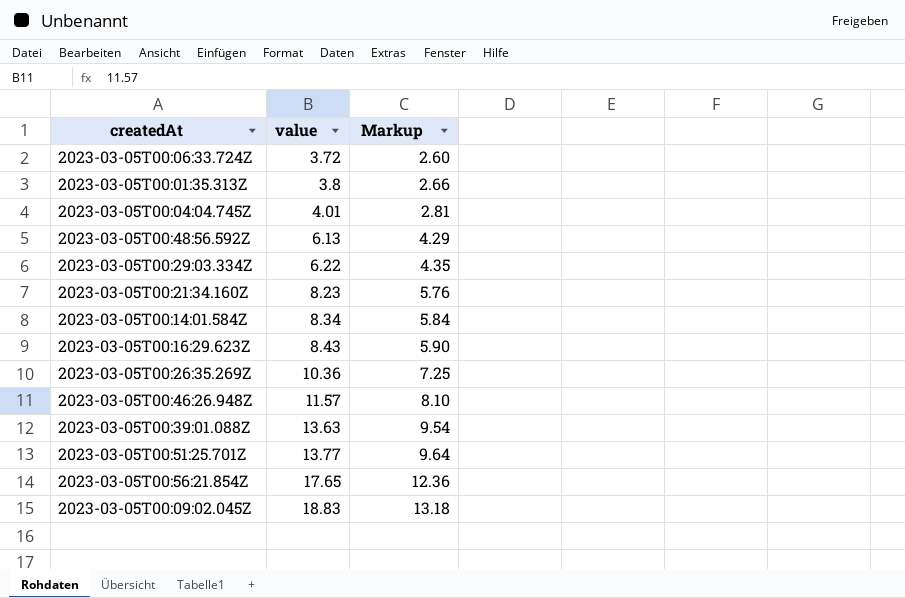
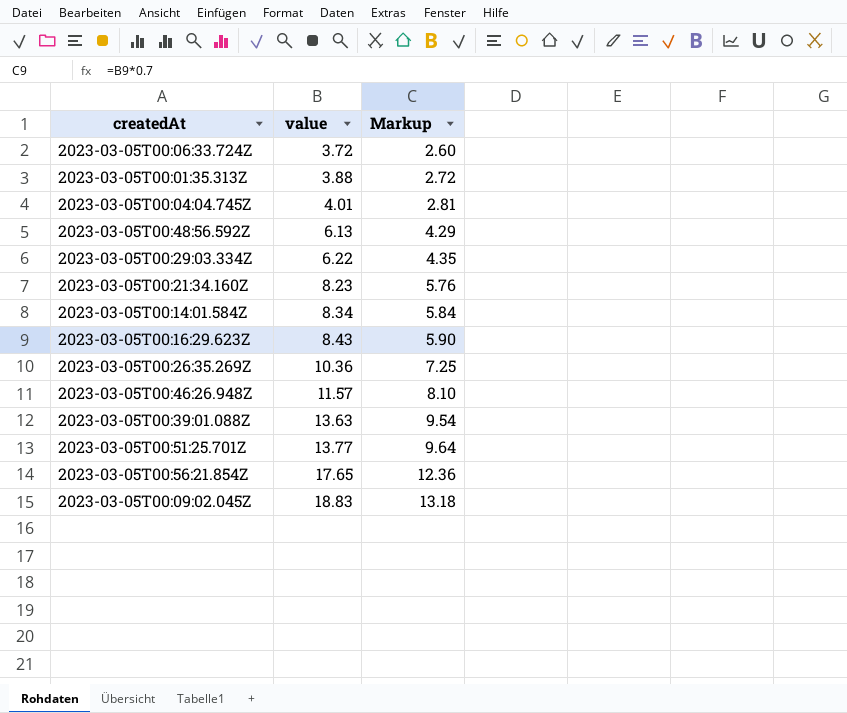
2023-03-05T00:01:35.313Z | value: 3.8 -> 3.88
2023-03-05T00:01:35.313Z | Markup: 2.66 -> 2.72

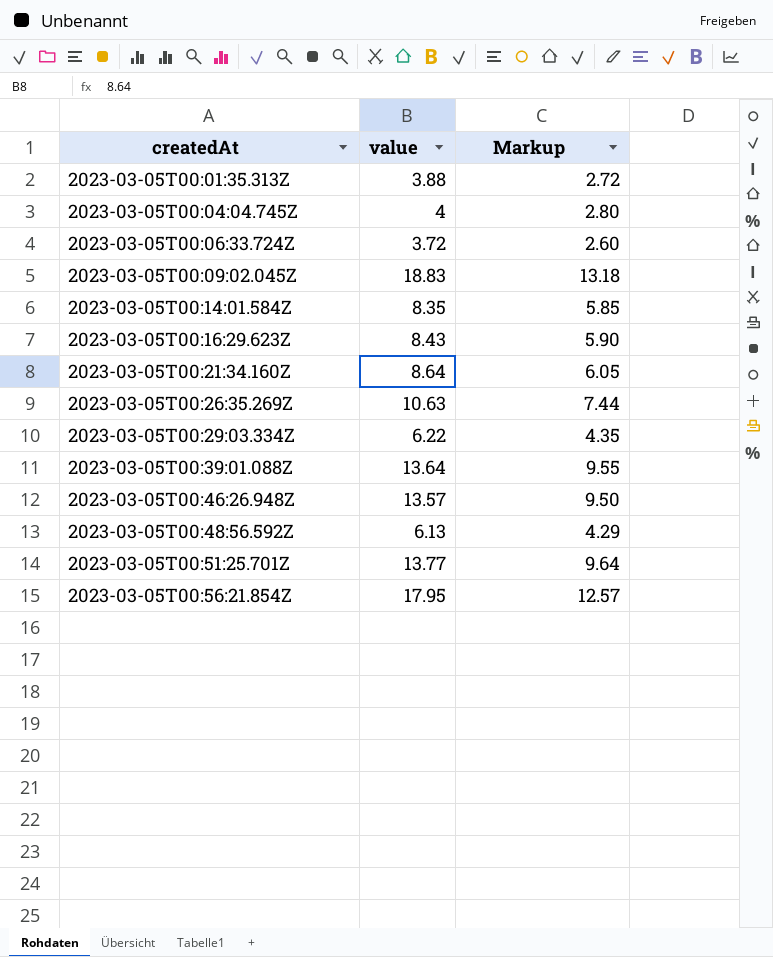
row order: value ascending -> createdAt ascending
2023-03-05T00:04:04.745Z | value: 4.01 -> 4
2023-03-05T00:04:04.745Z | Markup: 2.81 -> 2.80
2023-03-05T00:14:01.584Z | value: 8.34 -> 8.35
2023-03-05T00:14:01.584Z | Markup: 5.84 -> 5.85
2023-03-05T00:21:34.160Z | value: 8.23 -> 8.64
2023-03-05T00:21:34.160Z | Markup: 5.76 -> 6.05
2023-03-05T00:26:35.269Z | value: 10.36 -> 10.63
2023-03-05T00:26:35.269Z | Markup: 7.25 -> 7.44
2023-03-05T00:39:01.088Z | value: 13.63 -> 13.64
2023-03-05T00:39:01.088Z | Markup: 9.54 -> 9.55
2023-03-05T00:46:26.948Z | value: 11.57 -> 13.57
2023-03-05T00:46:26.948Z | Markup: 8.10 -> 9.50
2023-03-05T00:56:21.854Z | value: 17.65 -> 17.95
2023-03-05T00:56:21.854Z | Markup: 12.36 -> 12.57

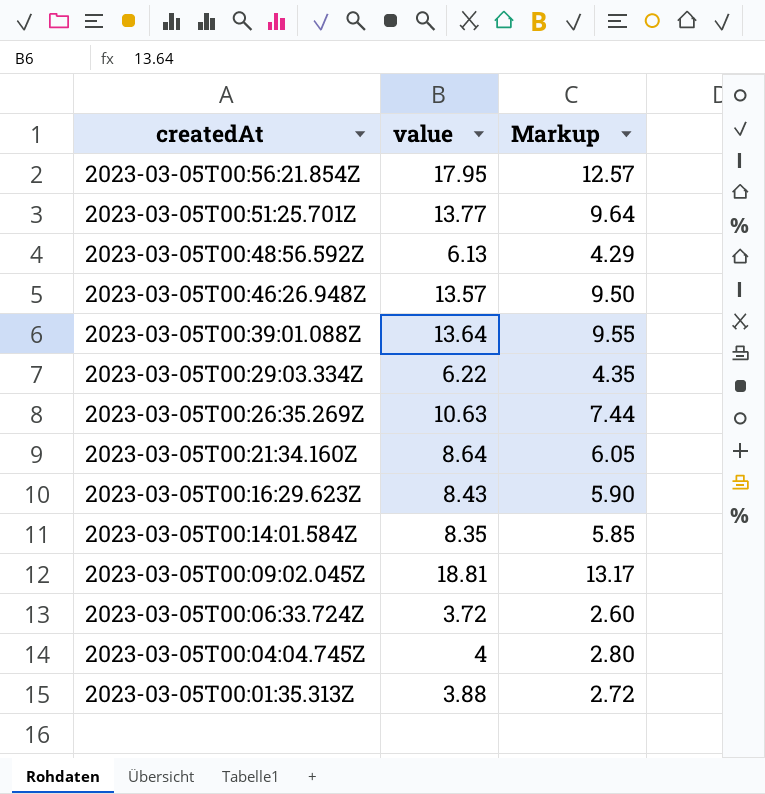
row order: createdAt ascending -> createdAt descending
2023-03-05T00:09:02.045Z | value: 18.83 -> 18.81
2023-03-05T00:09:02.045Z | Markup: 13.18 -> 13.17

